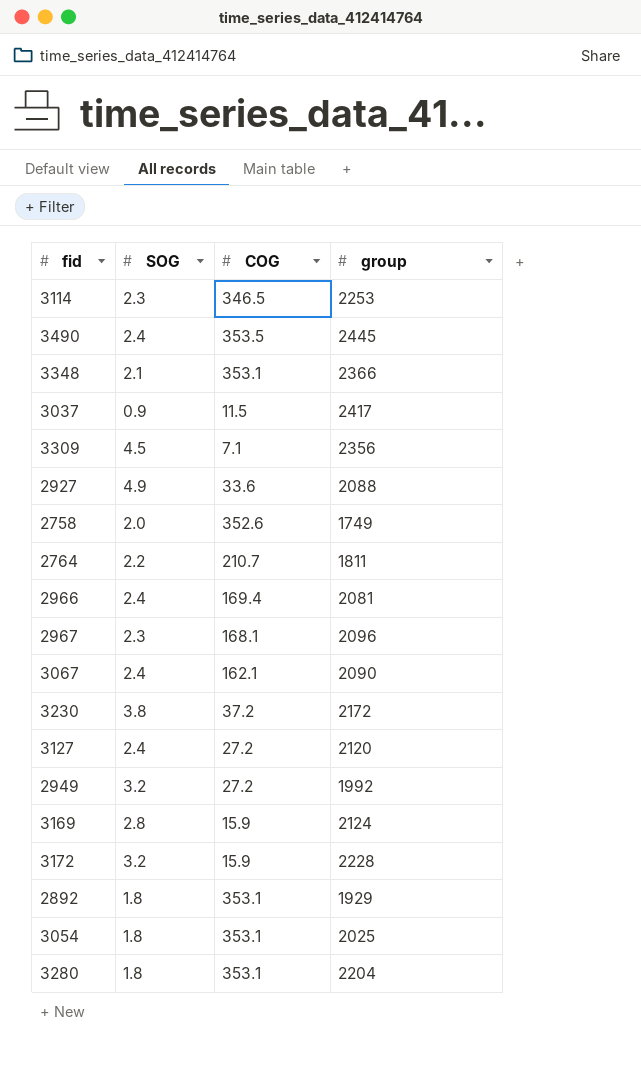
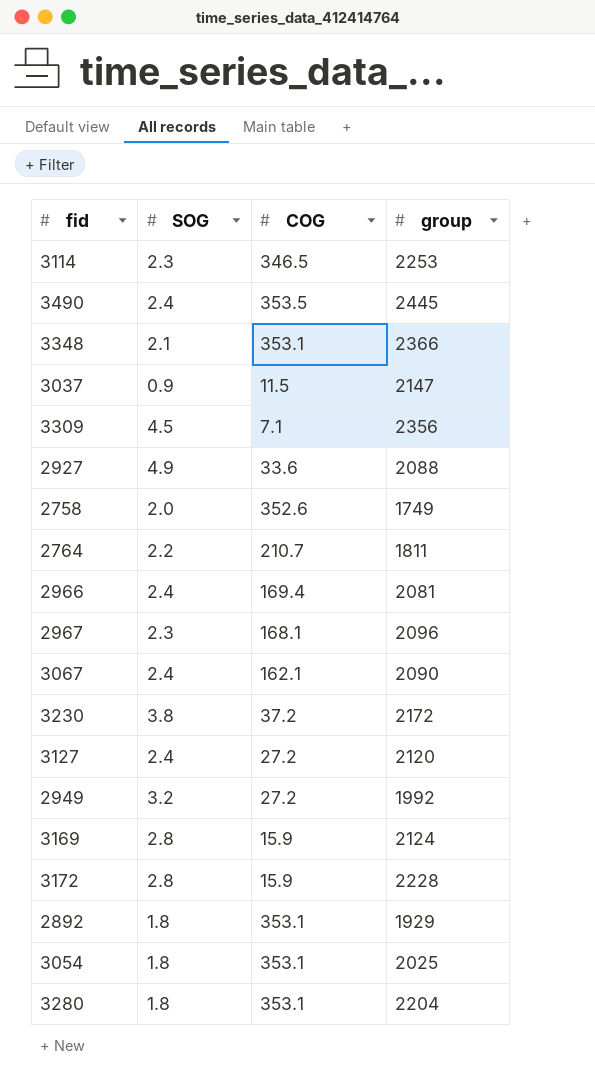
3037 | group: 2417 -> 2147
3172 | SOG: 3.2 -> 2.8

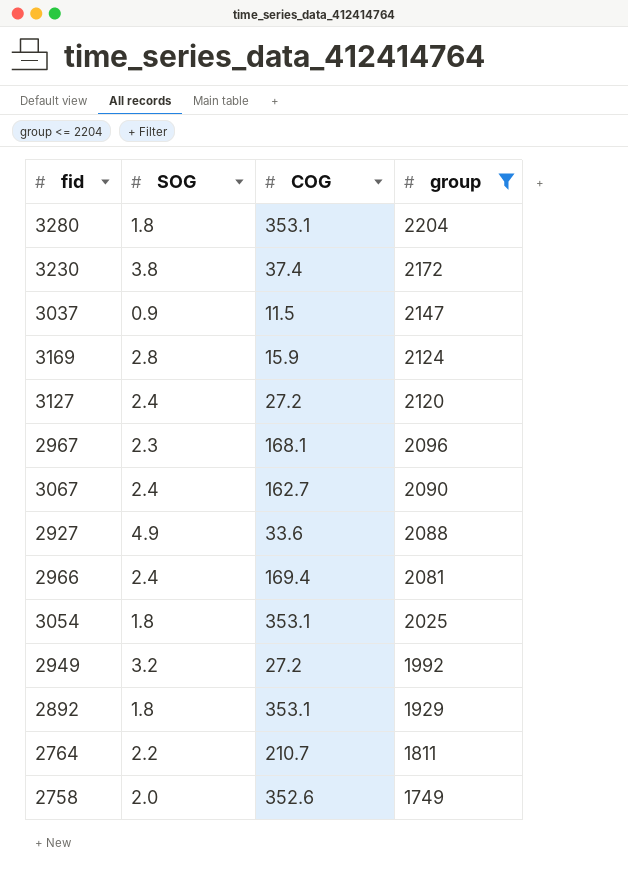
filter: none -> group <= 2204
row order: none -> group descending
3230 | COG: 37.2 -> 37.4
3067 | COG: 162.1 -> 162.7

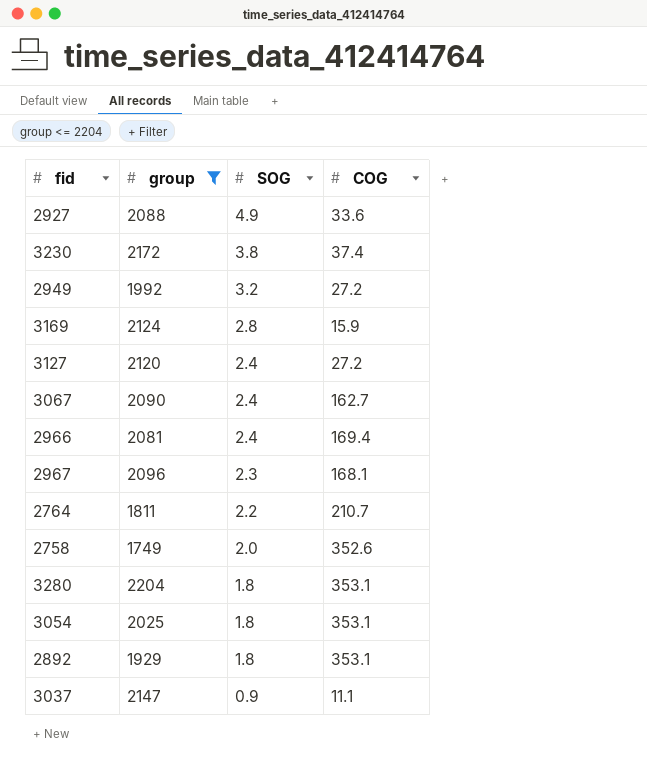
row order: group descending -> SOG descending
column group | position: 4 -> 2
3037 | COG: 11.5 -> 11.1

